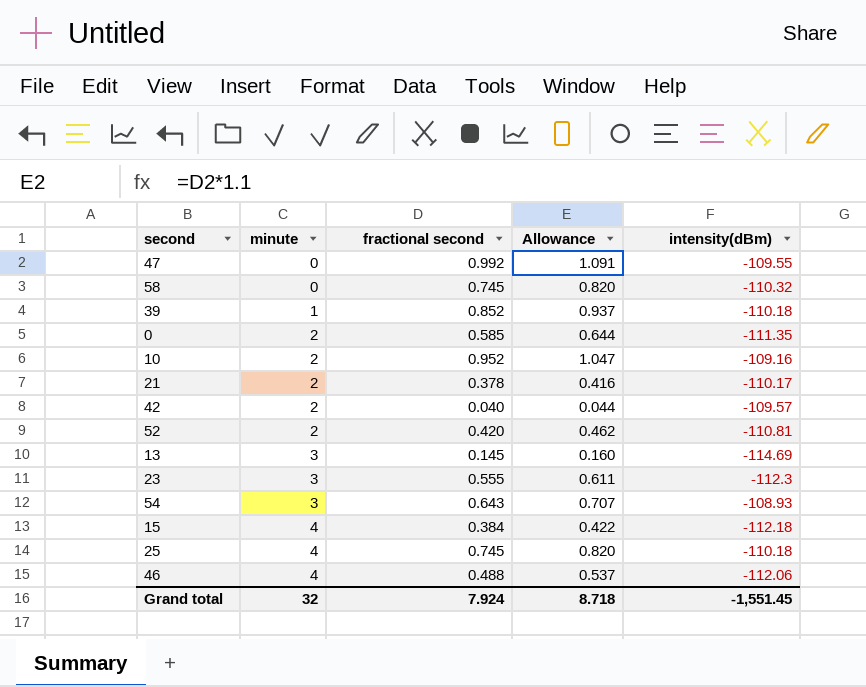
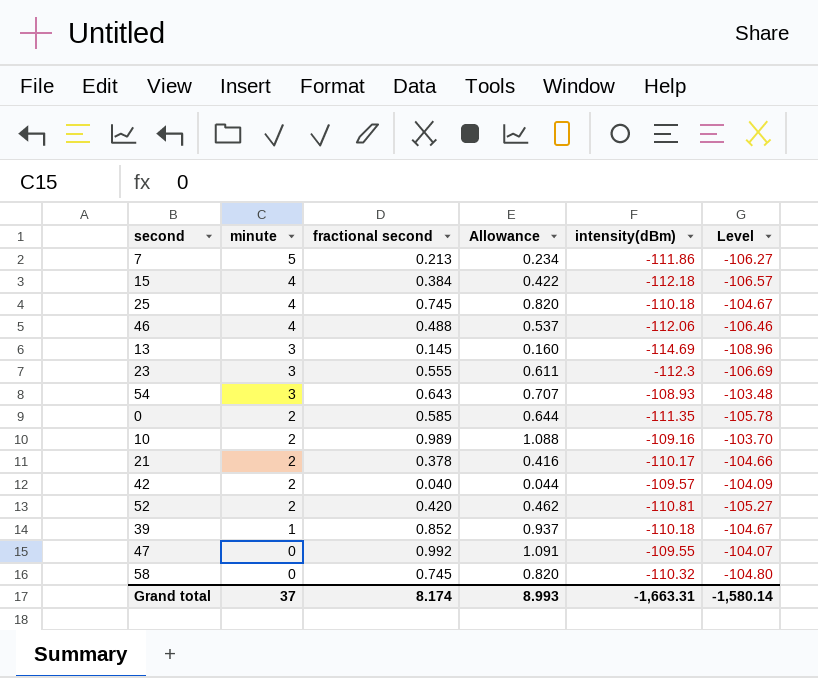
row order: minute ascending -> minute descending
column Level | formula: none -> [intensity(dBm)] * 0.95
row 7: none -> 5 | 0.213 | 0.234 | -111.86 | -106.27
10 | fractional second: 0.952 -> 0.989
10 | Allowance: 1.047 -> 1.088
Grand total | minute: 32 -> 37
Grand total | fractional second: 7.924 -> 8.174
Grand total | Allowance: 8.718 -> 8.993
Grand total | intensity(dBm): -1,551.45 -> -1,663.31

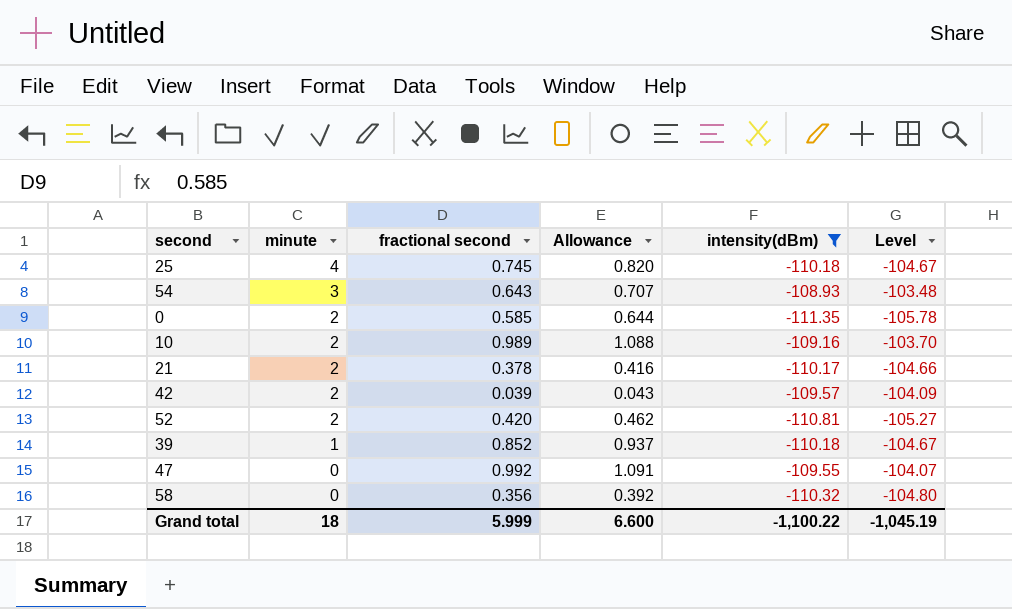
filter: none -> intensity(dBm) >= -111.35
42 | fractional second: 0.040 -> 0.039
42 | Allowance: 0.044 -> 0.043
58 | fractional second: 0.745 -> 0.356
58 | Allowance: 0.820 -> 0.392
Grand total | minute: 37 -> 18
Grand total | fractional second: 8.174 -> 5.999
Grand total | Allowance: 8.993 -> 6.600
Grand total | intensity(dBm): -1,663.31 -> -1,100.22
Grand total | Level: -1,580.14 -> -1,045.19

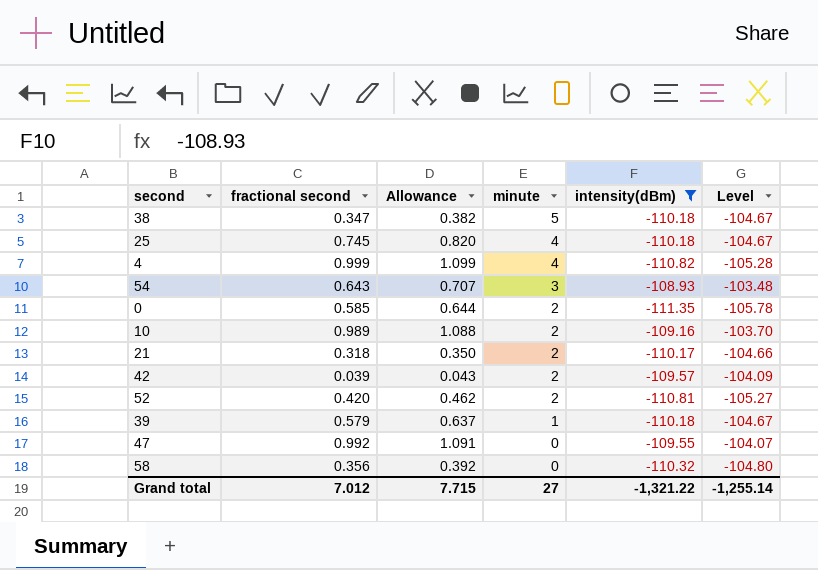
column minute | position: 2 -> 4
row 38: none -> 0.347 | 0.382 | 5 | -110.18 | -104.67
row 4: none -> 0.999 | 1.099 | 4 | -110.82 | -105.28
21 | fractional second: 0.378 -> 0.318
21 | Allowance: 0.416 -> 0.350
39 | fractional second: 0.852 -> 0.579
39 | Allowance: 0.937 -> 0.637
Grand total | fractional second: 5.999 -> 7.012
Grand total | Allowance: 6.600 -> 7.715
Grand total | minute: 18 -> 27
Grand total | intensity(dBm): -1,100.22 -> -1,321.22
Grand total | Level: -1,045.19 -> -1,255.14

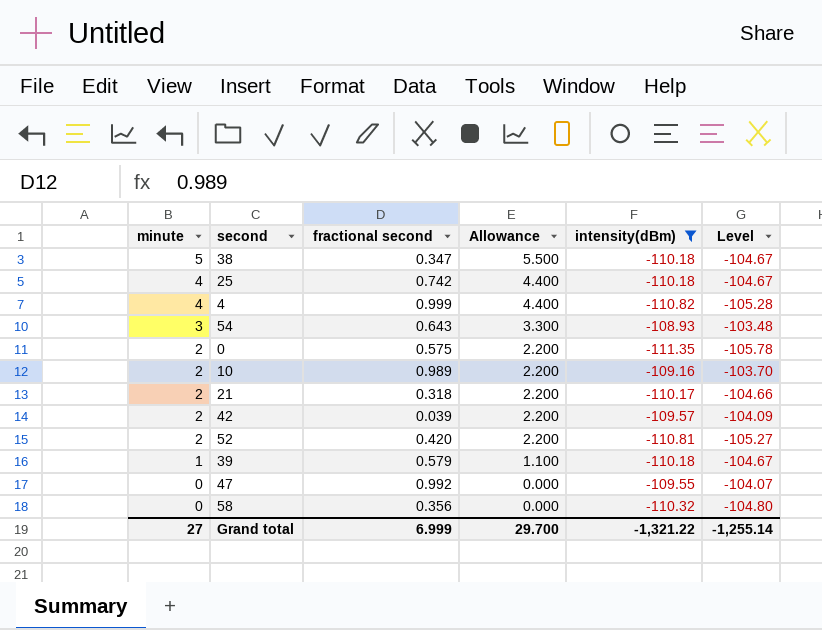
column minute | position: 4 -> 1
column Allowance | formula: [fractional second] * 1.1 -> [minute] * 1.1
25 | fractional second: 0.745 -> 0.742
0 | fractional second: 0.585 -> 0.575
Grand total | fractional second: 7.012 -> 6.999
Grand total | Allowance: 7.715 -> 29.700

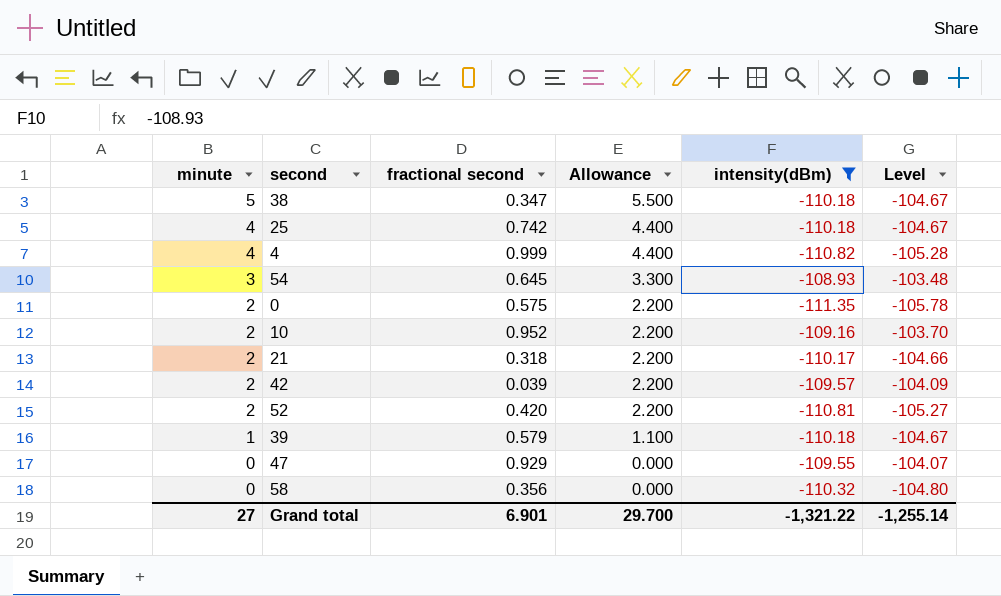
54 | fractional second: 0.643 -> 0.645
10 | fractional second: 0.989 -> 0.952
47 | fractional second: 0.992 -> 0.929
Grand total | fractional second: 6.999 -> 6.901

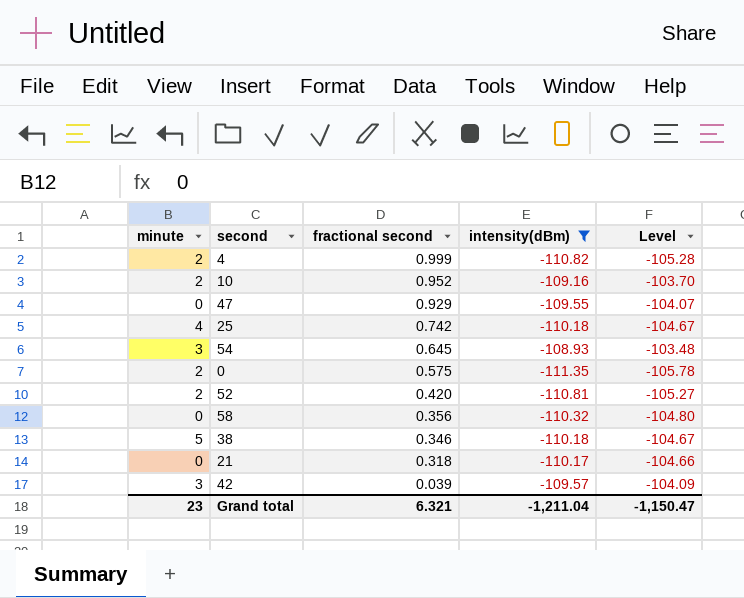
row order: minute descending -> fractional second descending
column Allowance | formula: [minute] * 1.1 -> none
row 39: 1 | 0.579 | 1.100 | -110.18 | -104.67 -> none
4 | minute: 4 -> 2
38 | fractional second: 0.347 -> 0.346
21 | minute: 2 -> 0
42 | minute: 2 -> 3
Grand total | minute: 27 -> 23
Grand total | fractional second: 6.901 -> 6.321
Grand total | intensity(dBm): -1,321.22 -> -1,211.04
Grand total | Level: -1,255.14 -> -1,150.47

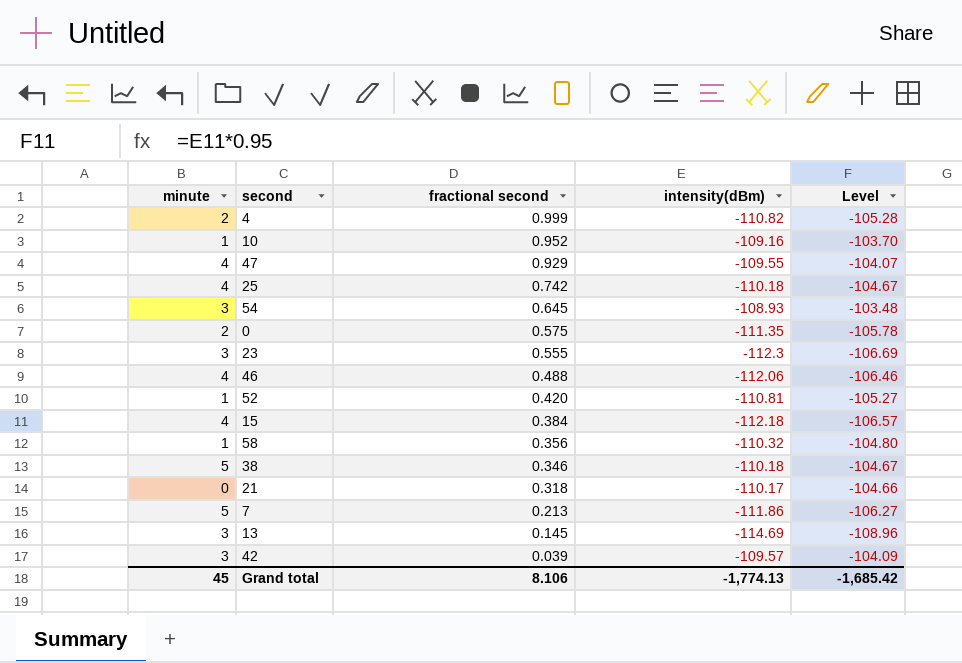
filter: intensity(dBm) >= -111.35 -> none
10 | minute: 2 -> 1
47 | minute: 0 -> 4
52 | minute: 2 -> 1
58 | minute: 0 -> 1
Grand total | minute: 23 -> 45
Grand total | fractional second: 6.321 -> 8.106
Grand total | intensity(dBm): -1,211.04 -> -1,774.13
Grand total | Level: -1,150.47 -> -1,685.42

